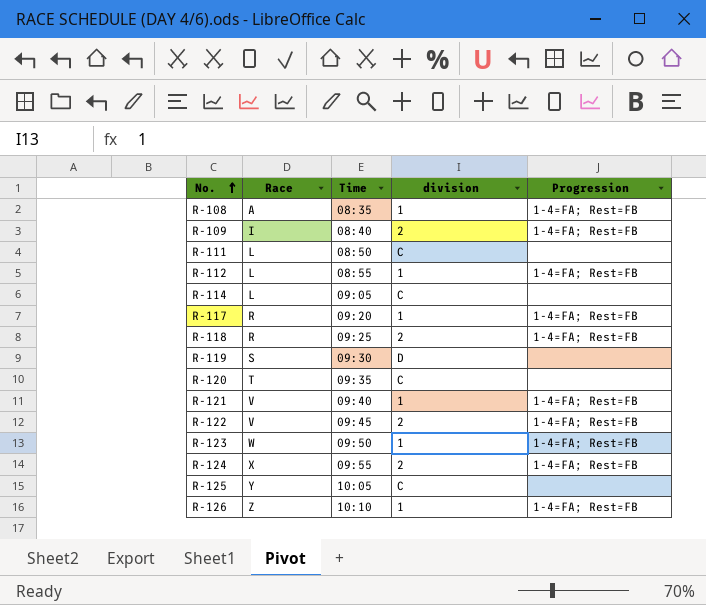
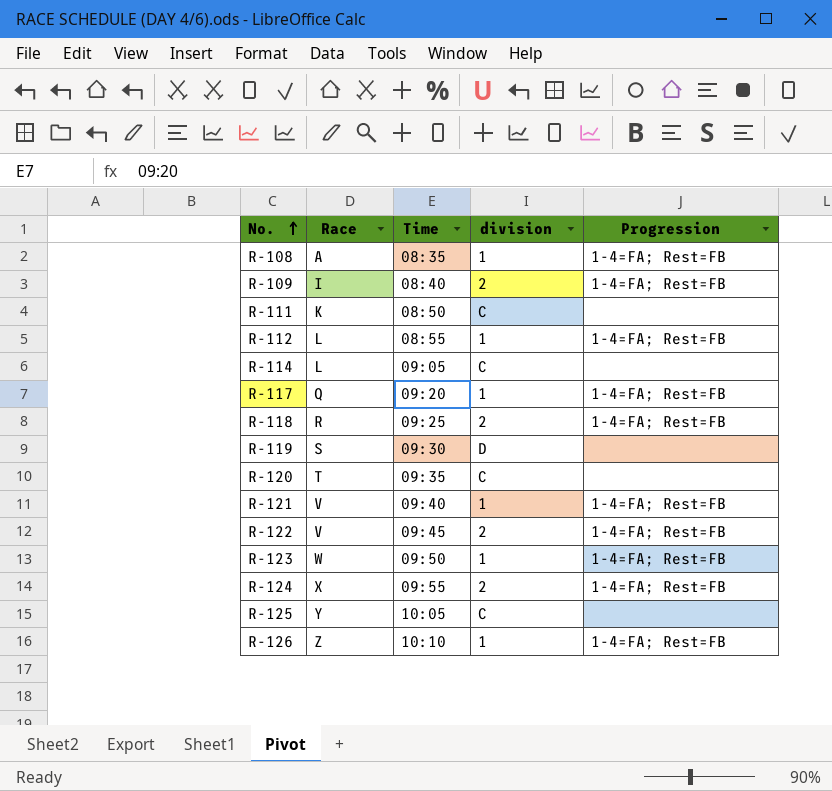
R-111 | Race: L -> K
R-117 | Race: R -> Q

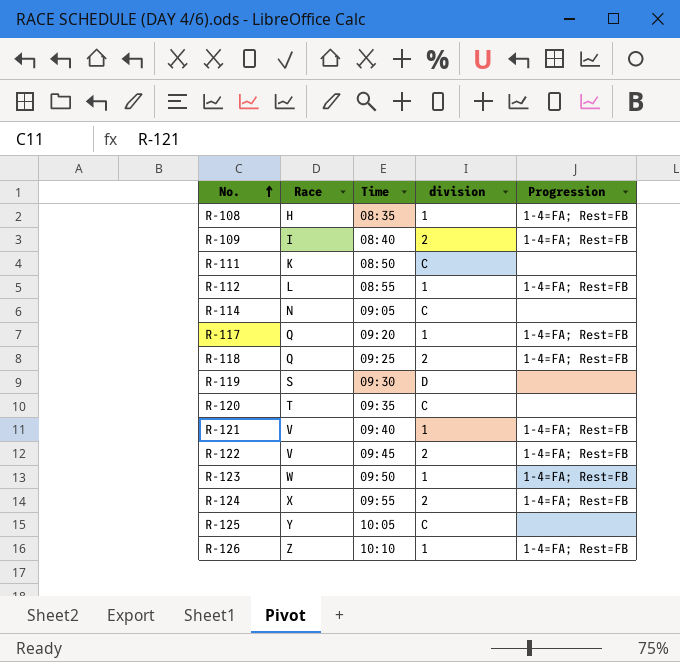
R-108 | Race: A -> H
R-114 | Race: L -> N
R-118 | Race: R -> Q

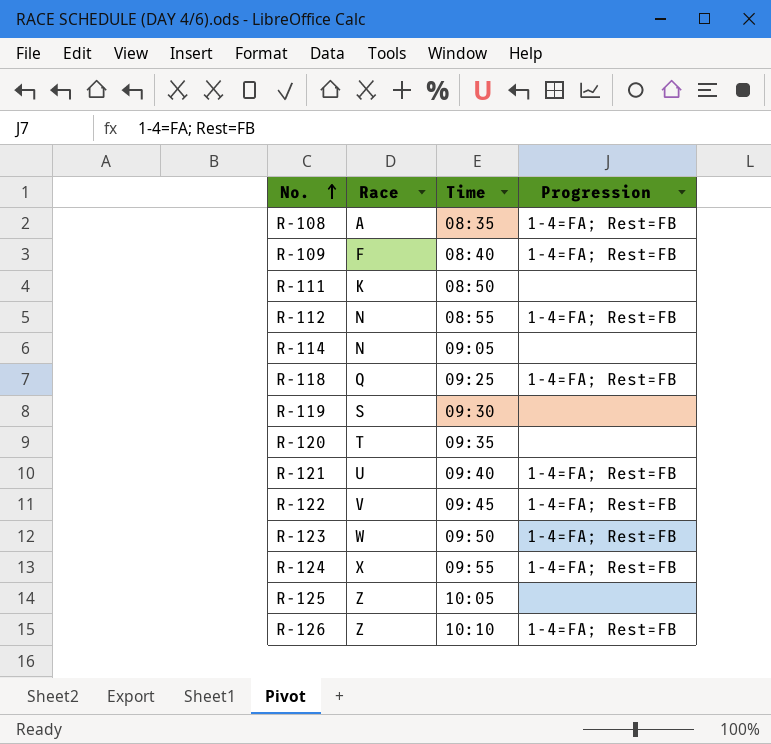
column division | position: 4 -> none
row R-117: Q | 09:20 | 1 | 1-4=FA; Rest=FB -> none
R-108 | Race: H -> A
R-109 | Race: I -> F
R-112 | Race: L -> N
R-121 | Race: V -> U
R-125 | Race: Y -> Z

